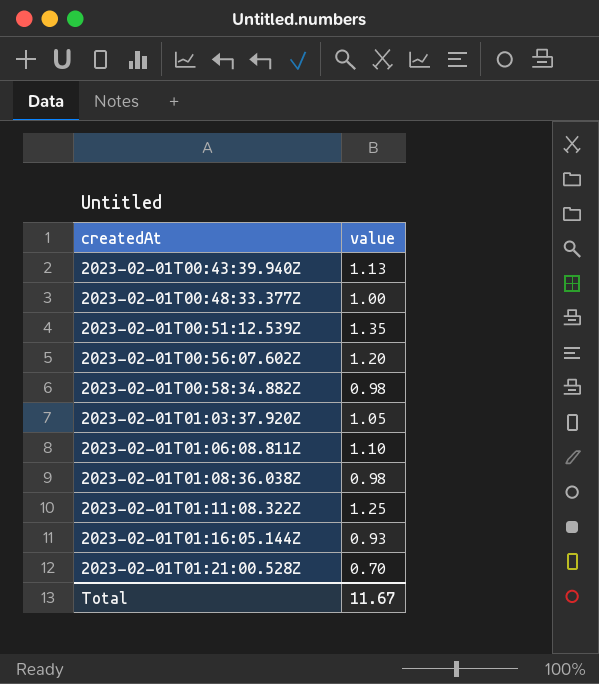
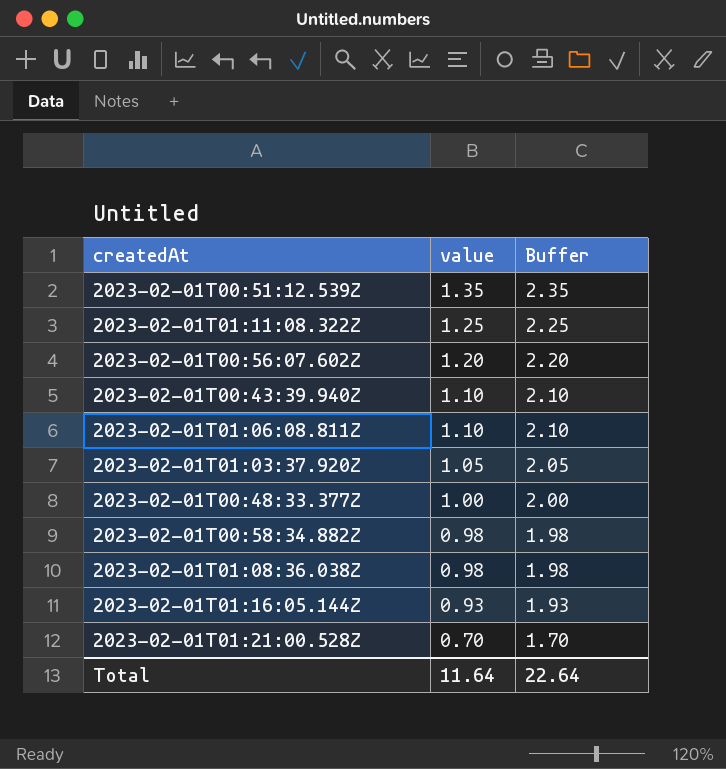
row order: createdAt ascending -> value descending
column Buffer | formula: none -> [value] + 1
2023-02-01T00:43:39.940Z | value: 1.13 -> 1.10
Total | value: 11.67 -> 11.64

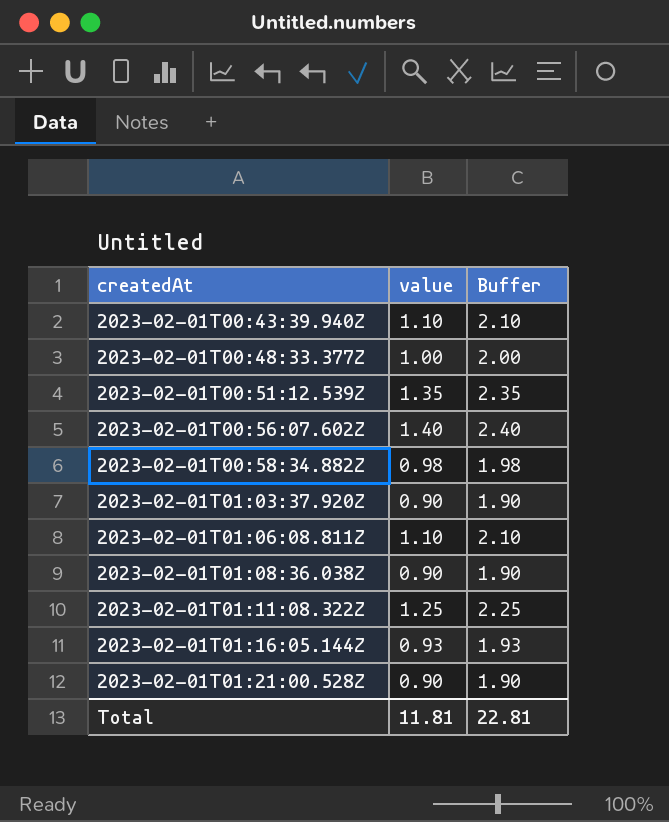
row order: value descending -> createdAt ascending
2023-02-01T00:56:07.602Z | value: 1.20 -> 1.40
2023-02-01T00:56:07.602Z | Buffer: 2.20 -> 2.40
2023-02-01T01:03:37.920Z | value: 1.05 -> 0.90
2023-02-01T01:03:37.920Z | Buffer: 2.05 -> 1.90
2023-02-01T01:08:36.038Z | value: 0.98 -> 0.90
2023-02-01T01:08:36.038Z | Buffer: 1.98 -> 1.90
2023-02-01T01:21:00.528Z | value: 0.70 -> 0.90
2023-02-01T01:21:00.528Z | Buffer: 1.70 -> 1.90
Total | value: 11.64 -> 11.81
Total | Buffer: 22.64 -> 22.81

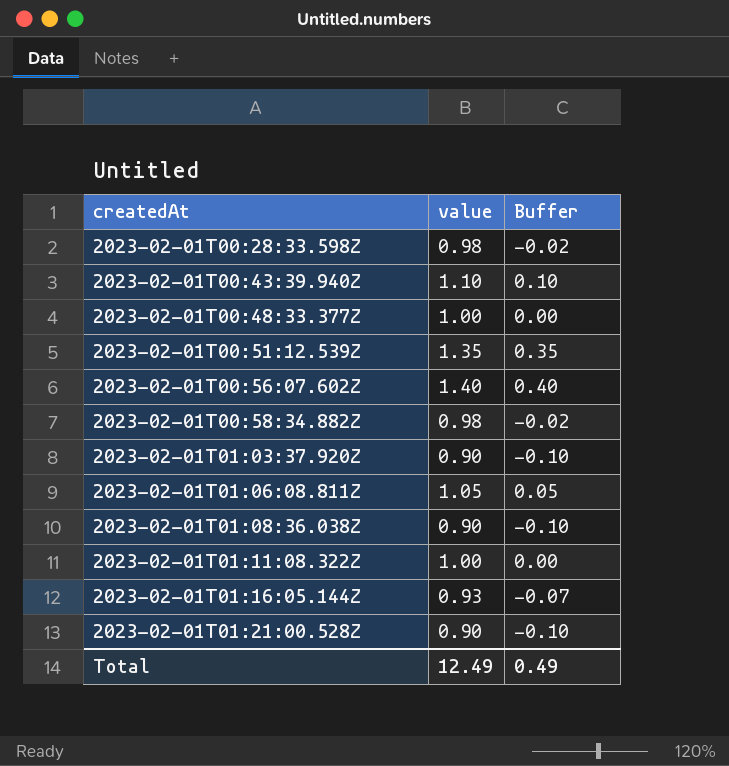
column Buffer | formula: [value] + 1 -> [value] - 1
row 2023-02-01T00:28:33.598Z: none -> 0.98 | -0.02
2023-02-01T01:06:08.811Z | value: 1.10 -> 1.05
2023-02-01T01:11:08.322Z | value: 1.25 -> 1.00
Total | value: 11.81 -> 12.49
Total | Buffer: 22.81 -> 0.49

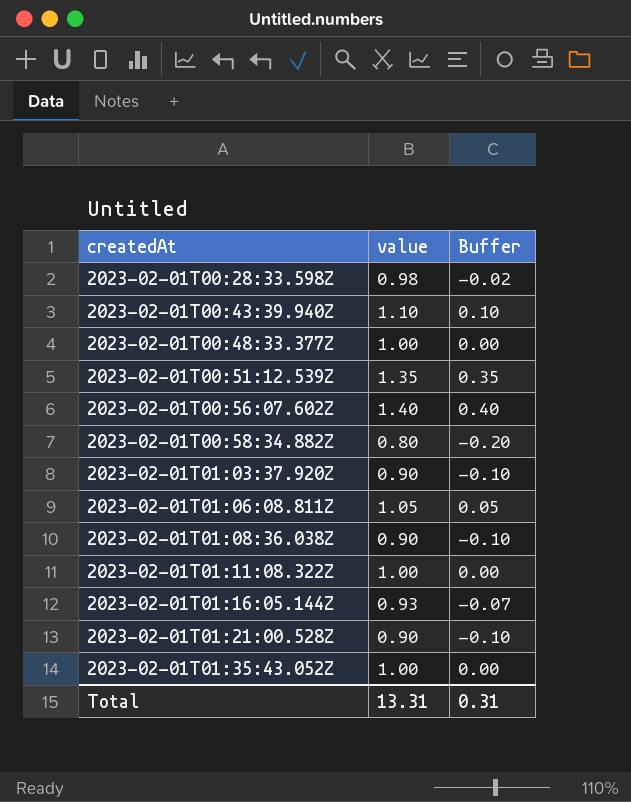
2023-02-01T00:58:34.882Z | value: 0.98 -> 0.80
2023-02-01T00:58:34.882Z | Buffer: -0.02 -> -0.20
row 2023-02-01T01:35:43.052Z: none -> 1.00 | 0.00
Total | value: 12.49 -> 13.31
Total | Buffer: 0.49 -> 0.31

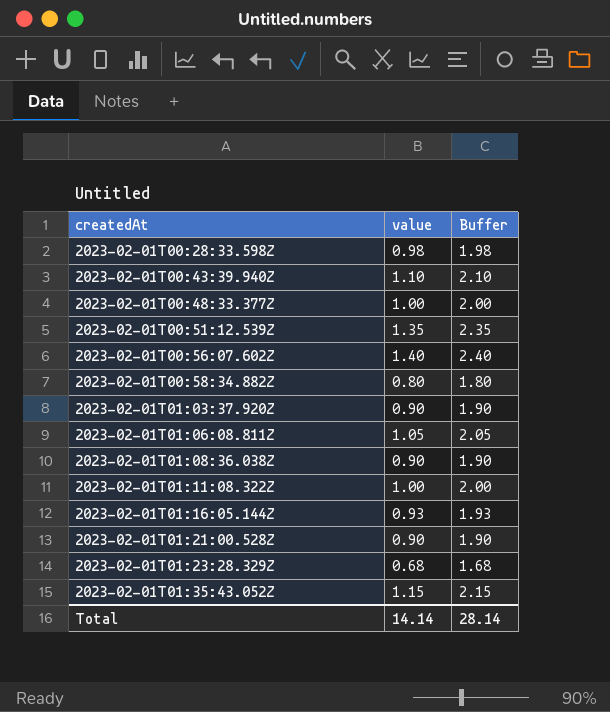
column Buffer | formula: [value] - 1 -> [value] + 1
row 2023-02-01T01:23:28.329Z: none -> 0.68 | 1.68
2023-02-01T01:35:43.052Z | value: 1.00 -> 1.15
Total | value: 13.31 -> 14.14
Total | Buffer: 0.31 -> 28.14

